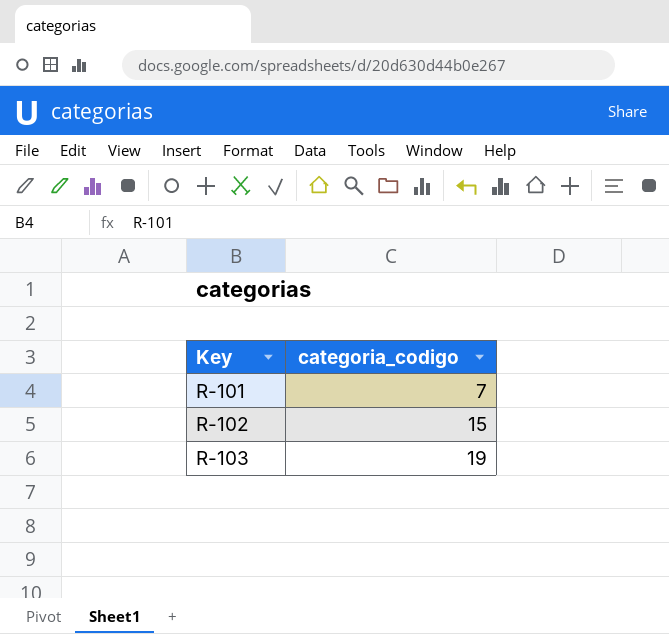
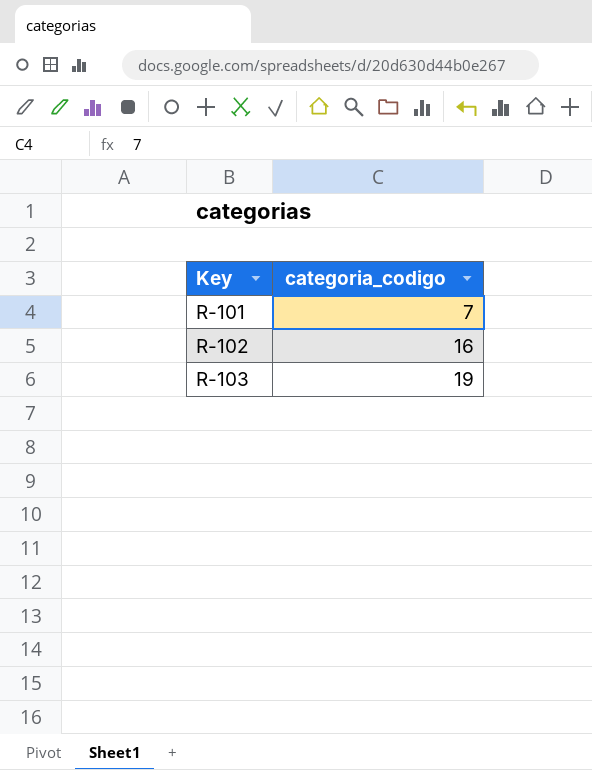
R-102 | categoria_codigo: 15 -> 16

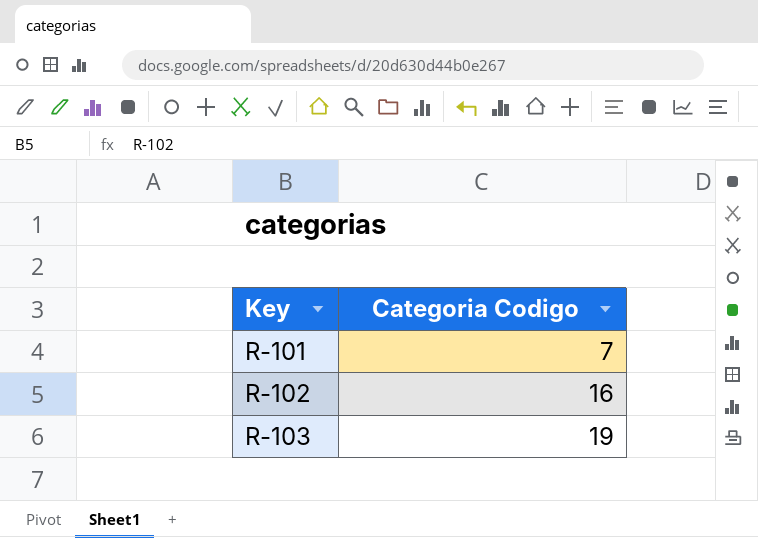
column name: categoria_codigo -> Categoria Codigo

